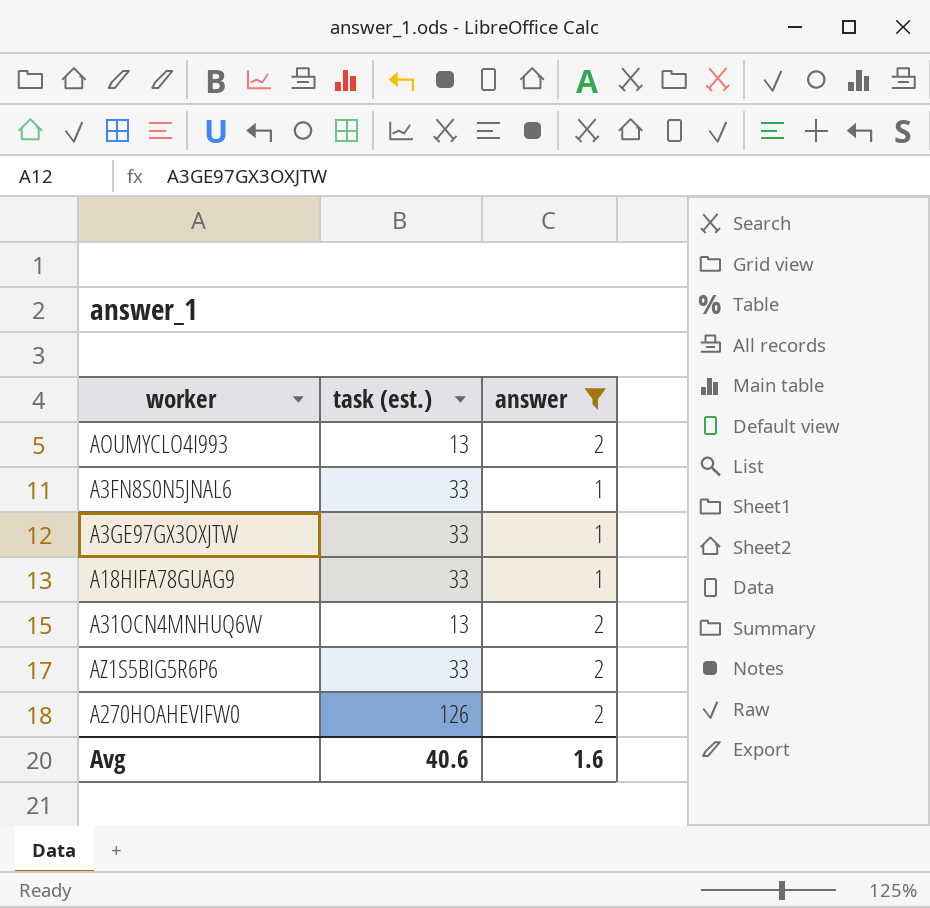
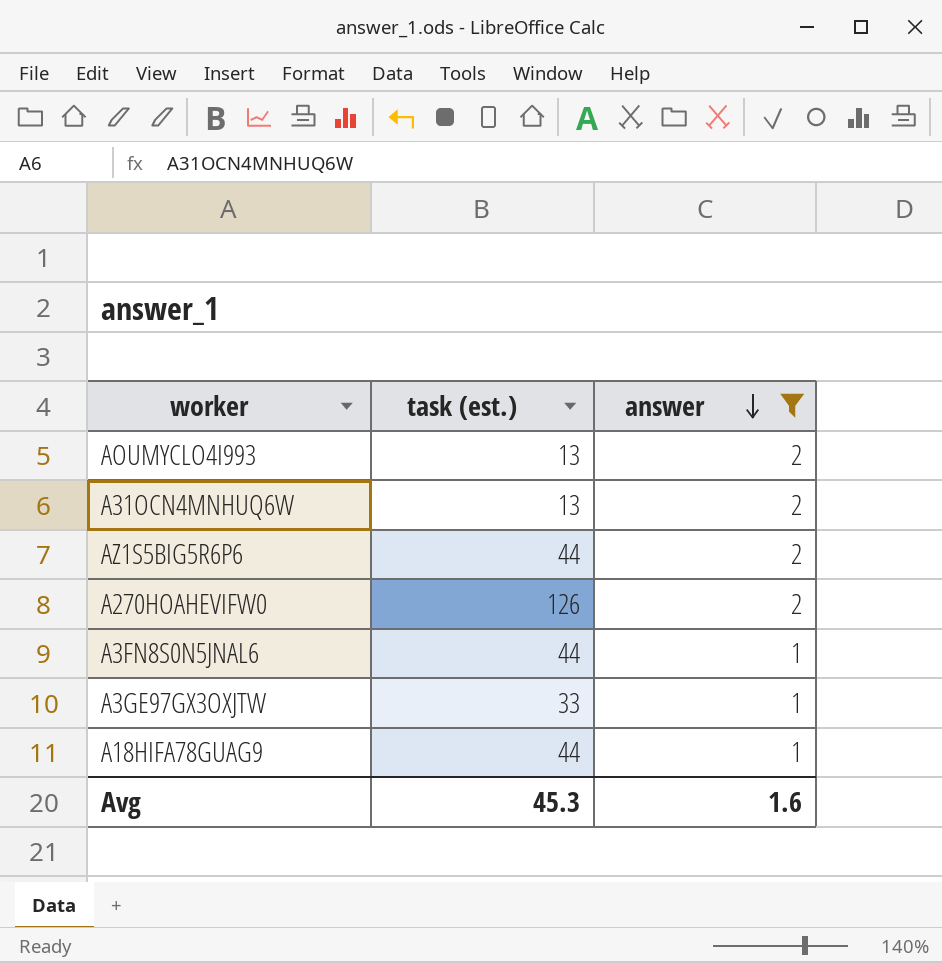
row order: none -> answer descending
AZ1S5BIG5R6P6 | task (est.): 33 -> 44
A3FN8S0N5JNAL6 | task (est.): 33 -> 44
A18HIFA78GUAG9 | task (est.): 33 -> 44
Avg | task (est.): 40.6 -> 45.3

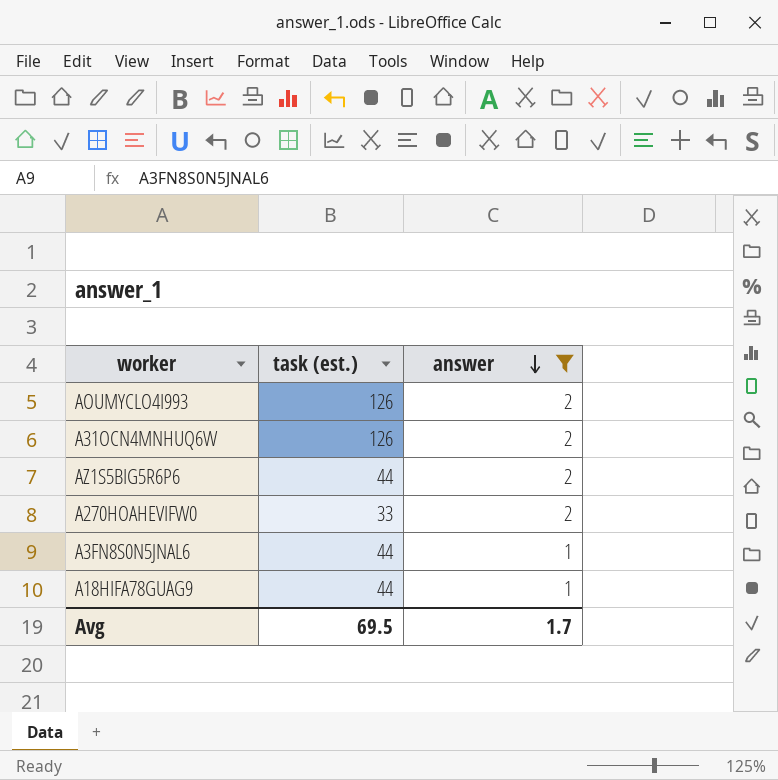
row A3GE97GX3OXJTW: 33 | 1 -> none
AOUMYCLO4I993 | task (est.): 13 -> 126
A31OCN4MNHUQ6W | task (est.): 13 -> 126
A270HOAHEVIFW0 | task (est.): 126 -> 33
Avg | task (est.): 45.3 -> 69.5
Avg | answer: 1.6 -> 1.7

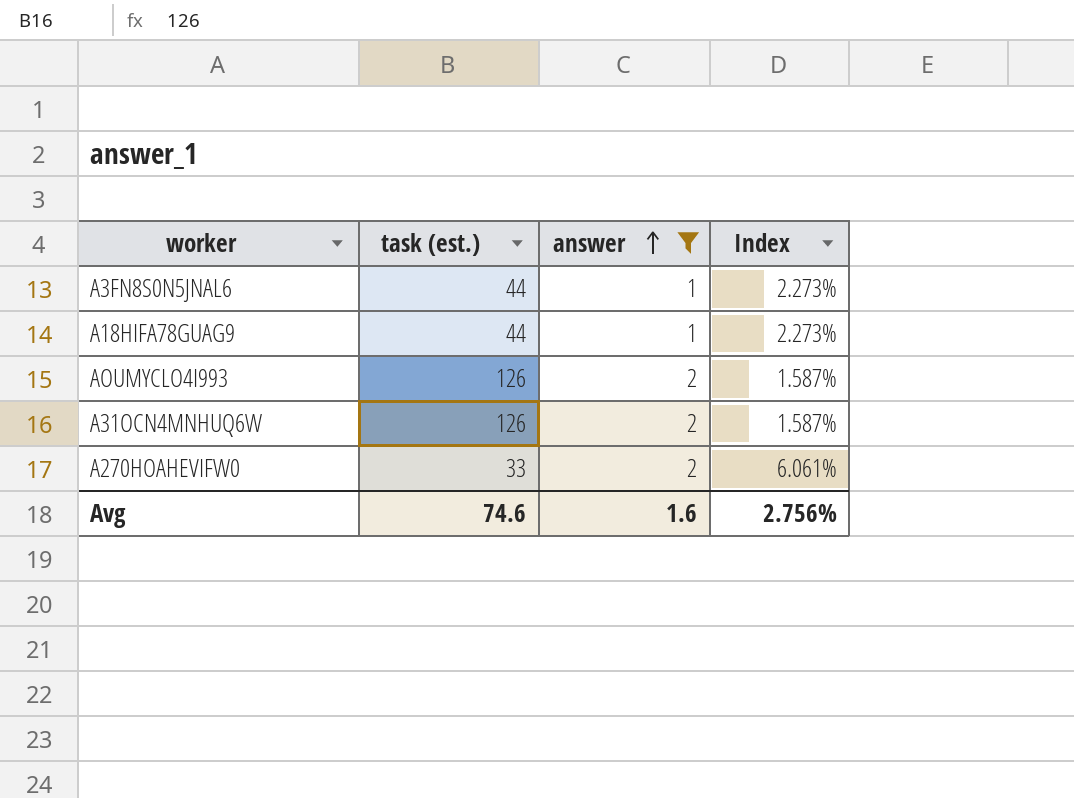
row order: answer descending -> answer ascending
column Index | formula: none -> [answer] / [task (est.)]
row AZ1S5BIG5R6P6: 44 | 2 -> none
Avg | task (est.): 69.5 -> 74.6
Avg | answer: 1.7 -> 1.6

